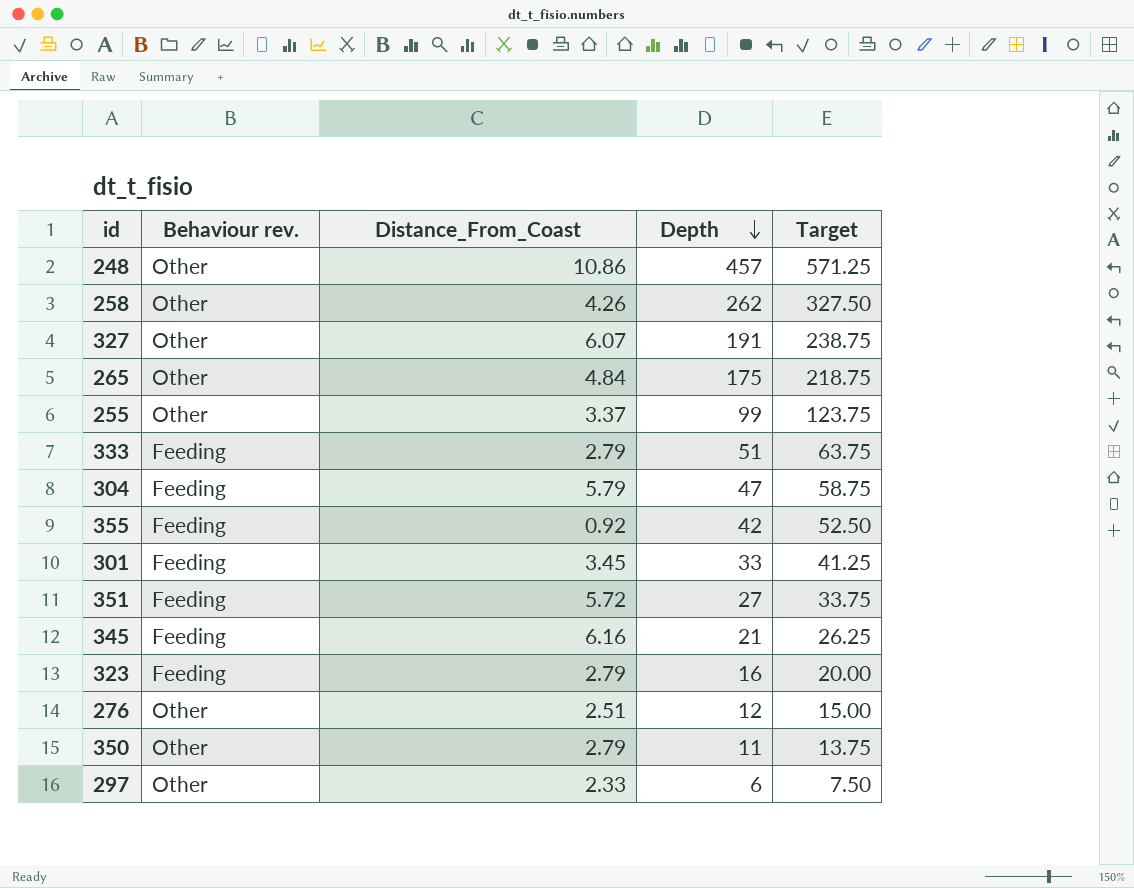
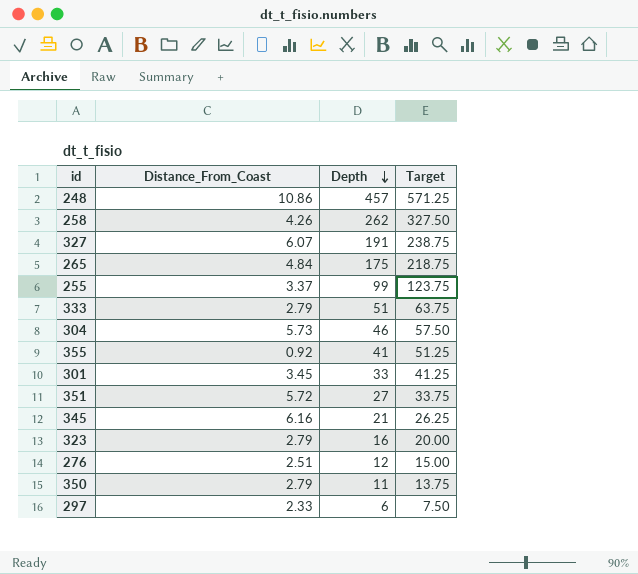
column Behaviour rev. | position: 2 -> none
304 | Distance_From_Coast: 5.79 -> 5.73
304 | Depth: 47 -> 46
304 | Target: 58.75 -> 57.50
355 | Depth: 42 -> 41
355 | Target: 52.50 -> 51.25

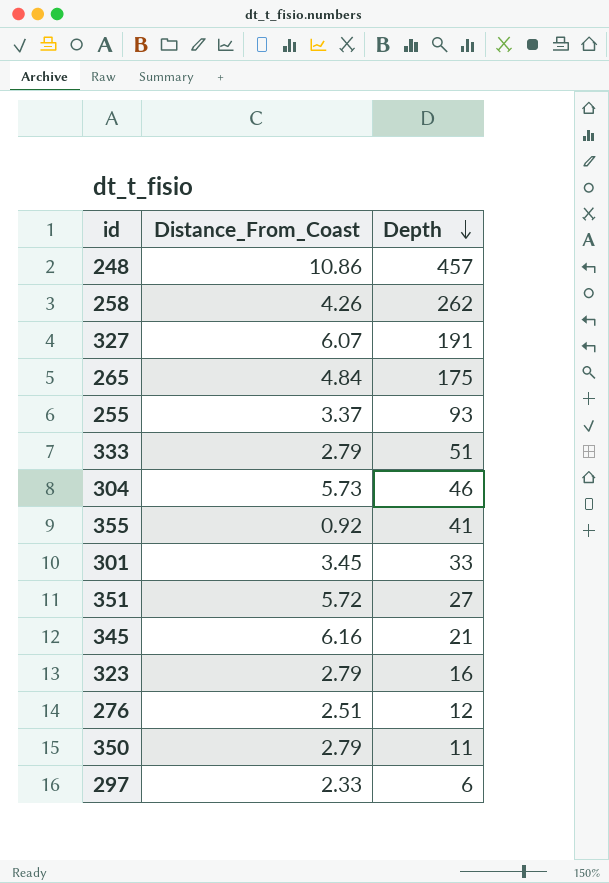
column Target | formula: [Depth] * 1.25 -> none
255 | Depth: 99 -> 93

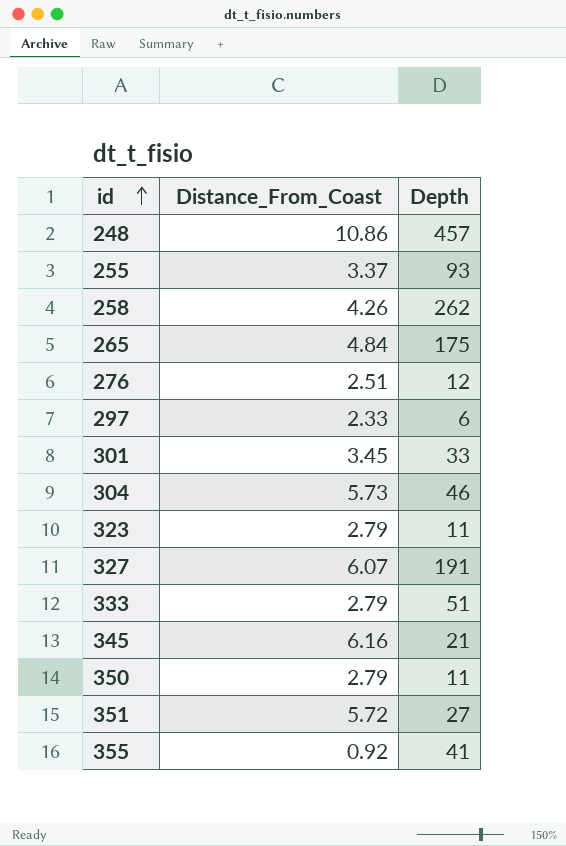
row order: Depth descending -> id ascending
323 | Depth: 16 -> 11

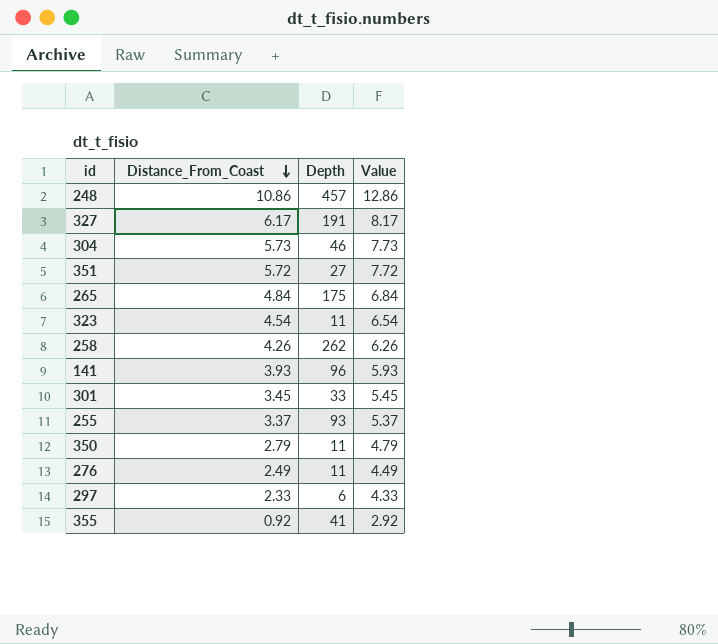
row order: id ascending -> Distance_From_Coast descending
column Value | formula: none -> [Distance_From_Coast] + 2
row 333: 2.79 | 51 -> none
row 345: 6.16 | 21 -> none
327 | Distance_From_Coast: 6.07 -> 6.17
323 | Distance_From_Coast: 2.79 -> 4.54
row 141: none -> 3.93 | 96 | 5.93
276 | Distance_From_Coast: 2.51 -> 2.49
276 | Depth: 12 -> 11

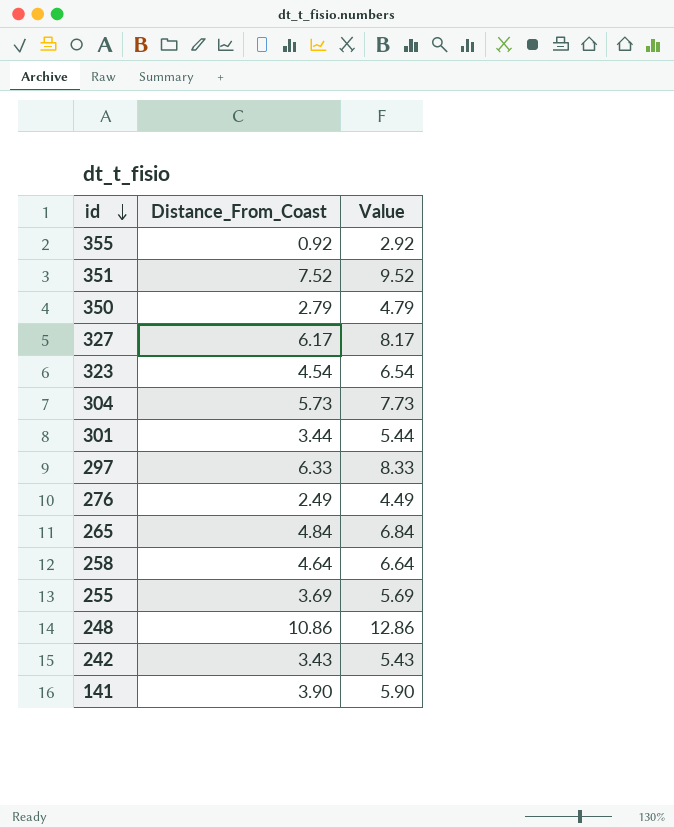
row order: Distance_From_Coast descending -> id descending
column Depth | position: 3 -> none
351 | Distance_From_Coast: 5.72 -> 7.52
351 | Value: 7.72 -> 9.52
301 | Distance_From_Coast: 3.45 -> 3.44
301 | Value: 5.45 -> 5.44
297 | Distance_From_Coast: 2.33 -> 6.33
297 | Value: 4.33 -> 8.33
258 | Distance_From_Coast: 4.26 -> 4.64
258 | Value: 6.26 -> 6.64
255 | Distance_From_Coast: 3.37 -> 3.69
255 | Value: 5.37 -> 5.69
row 242: none -> 3.43 | 5.43
141 | Distance_From_Coast: 3.93 -> 3.90
141 | Value: 5.93 -> 5.90

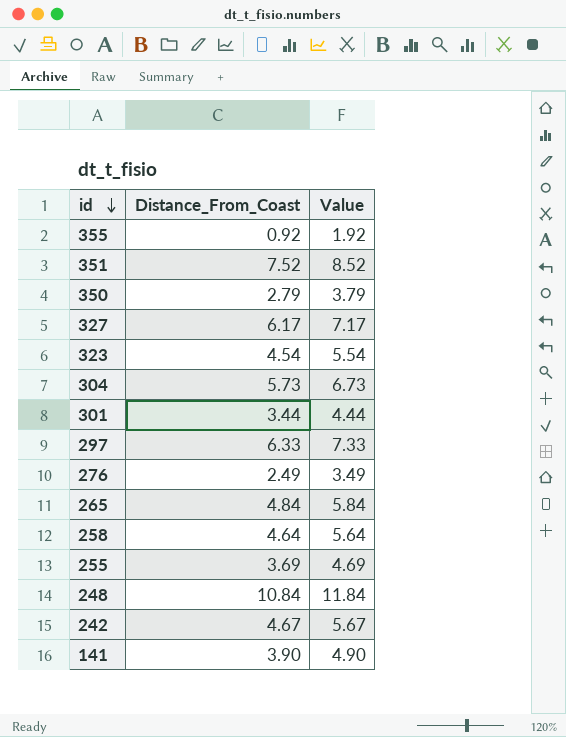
column Value | formula: [Distance_From_Coast] + 2 -> [Distance_From_Coast] + 1
248 | Distance_From_Coast: 10.86 -> 10.84
242 | Distance_From_Coast: 3.43 -> 4.67

